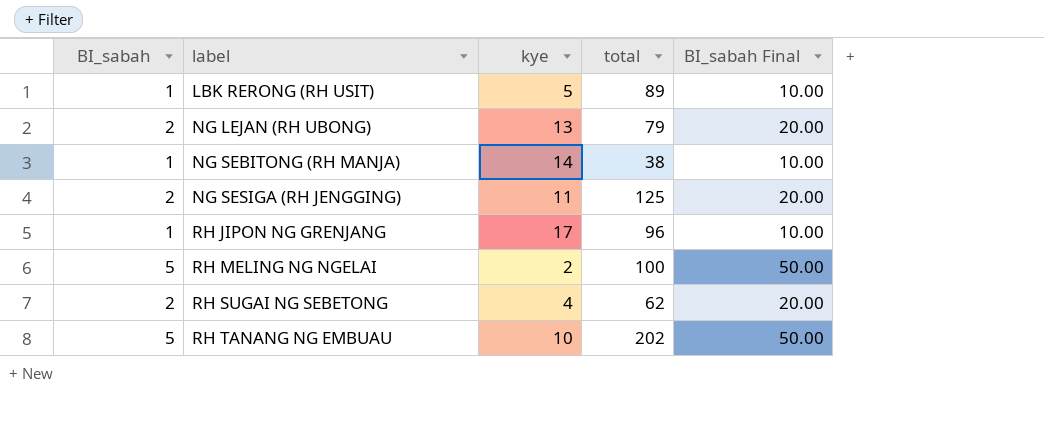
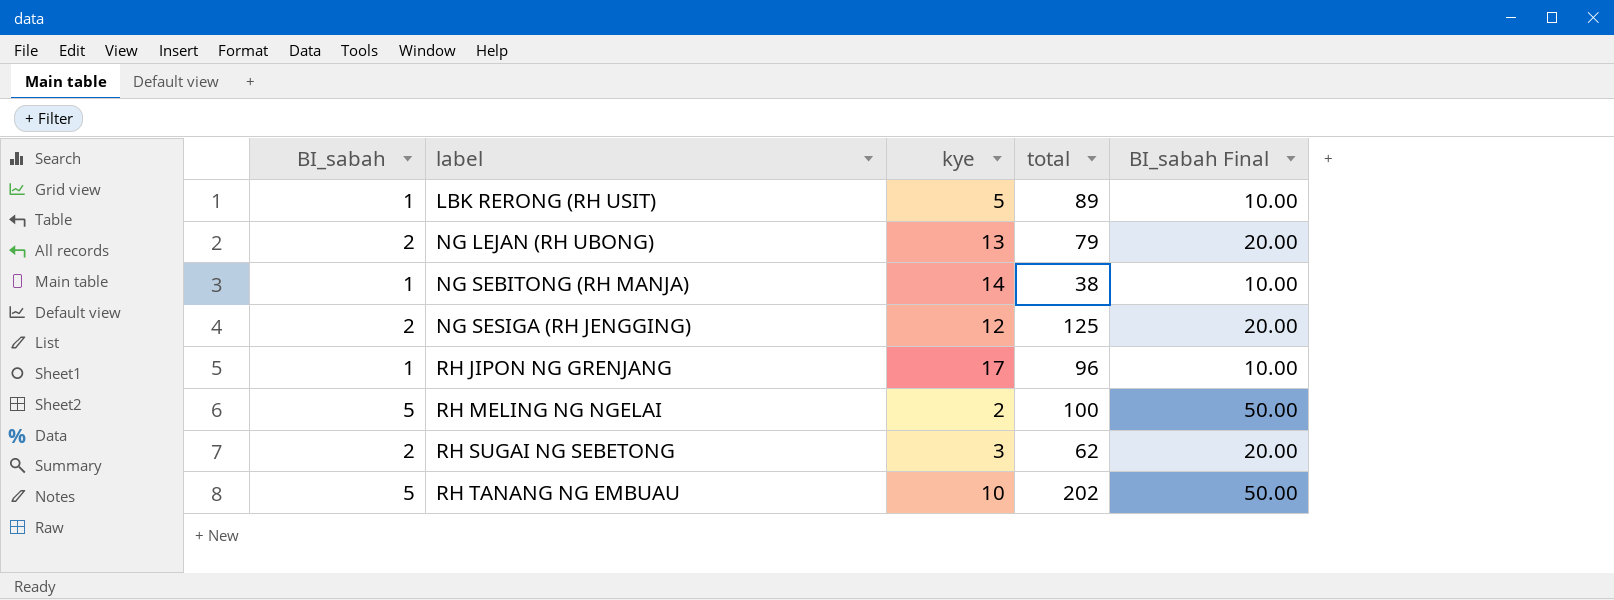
NG SESIGA (RH JENGGING) | kye: 11 -> 12
RH SUGAI NG SEBETONG | kye: 4 -> 3

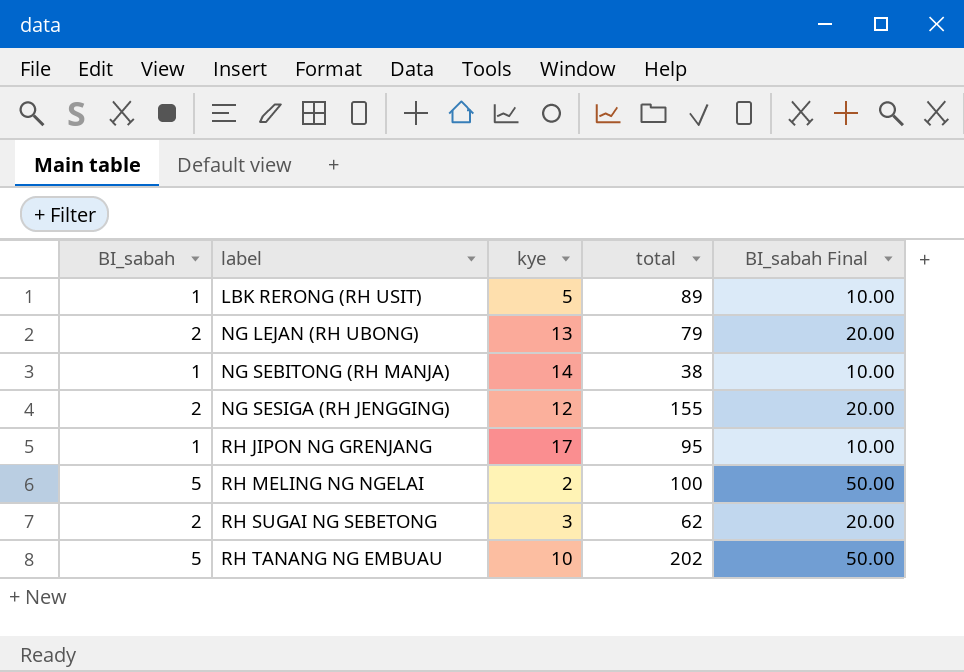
NG SESIGA (RH JENGGING) | total: 125 -> 155
RH JIPON NG GRENJANG | total: 96 -> 95

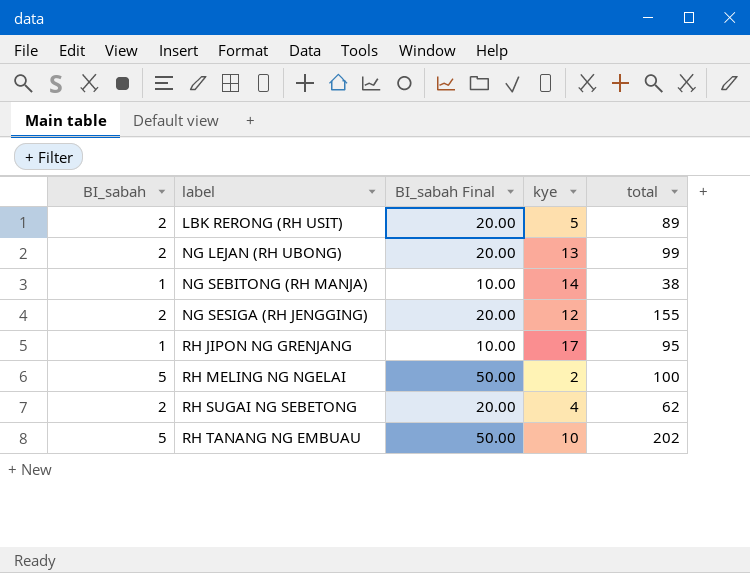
column BI_sabah Final | position: 5 -> 3
LBK RERONG (RH USIT) | BI_sabah: 1 -> 2
LBK RERONG (RH USIT) | BI_sabah Final: 10.00 -> 20.00
NG LEJAN (RH UBONG) | total: 79 -> 99
RH SUGAI NG SEBETONG | kye: 3 -> 4

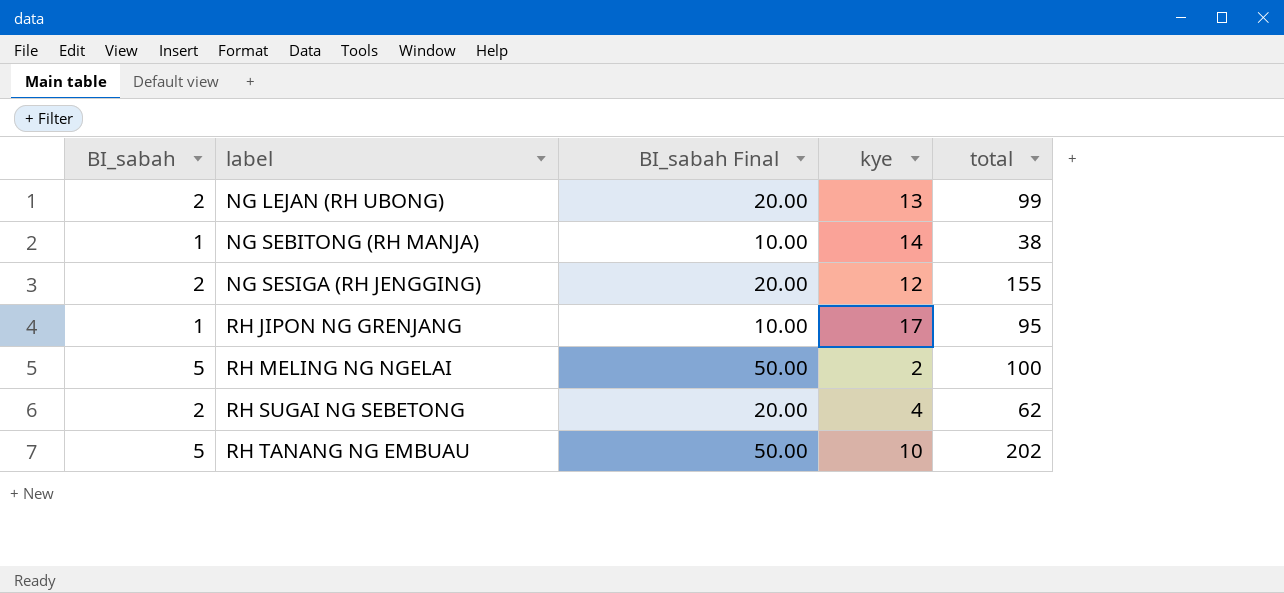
row LBK RERONG (RH USIT): 2 | 20.00 | 5 | 89 -> none

